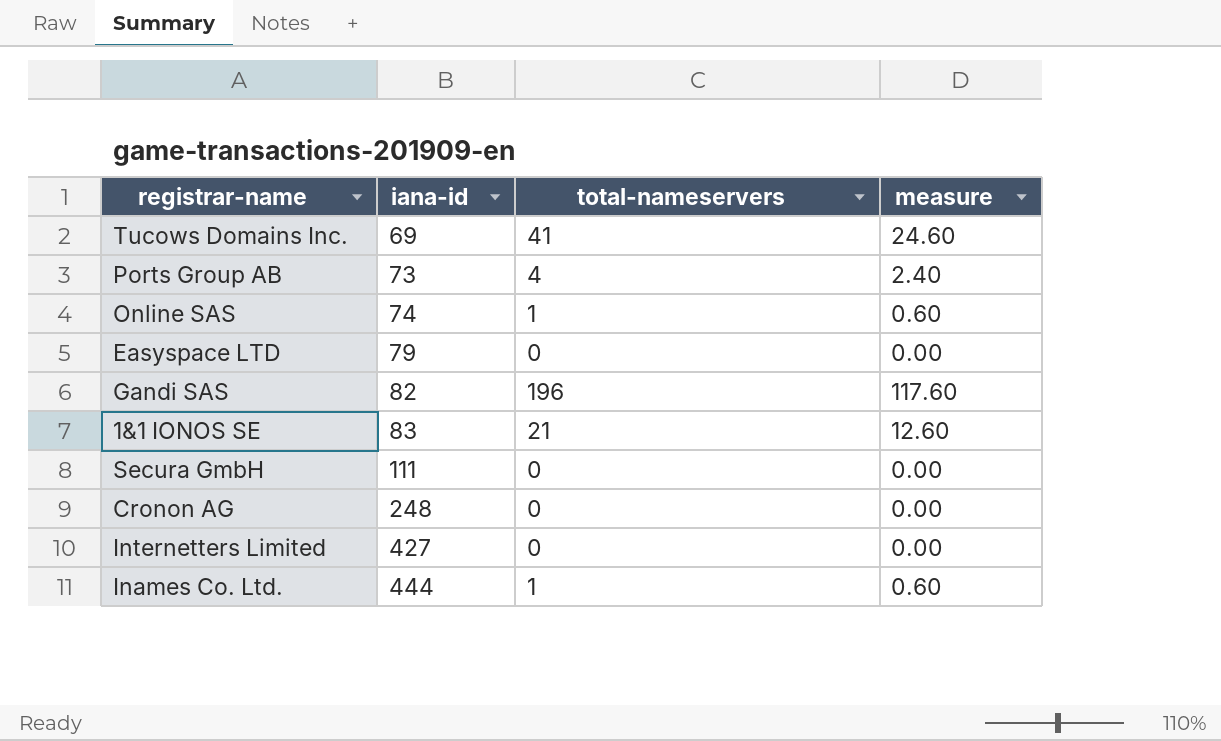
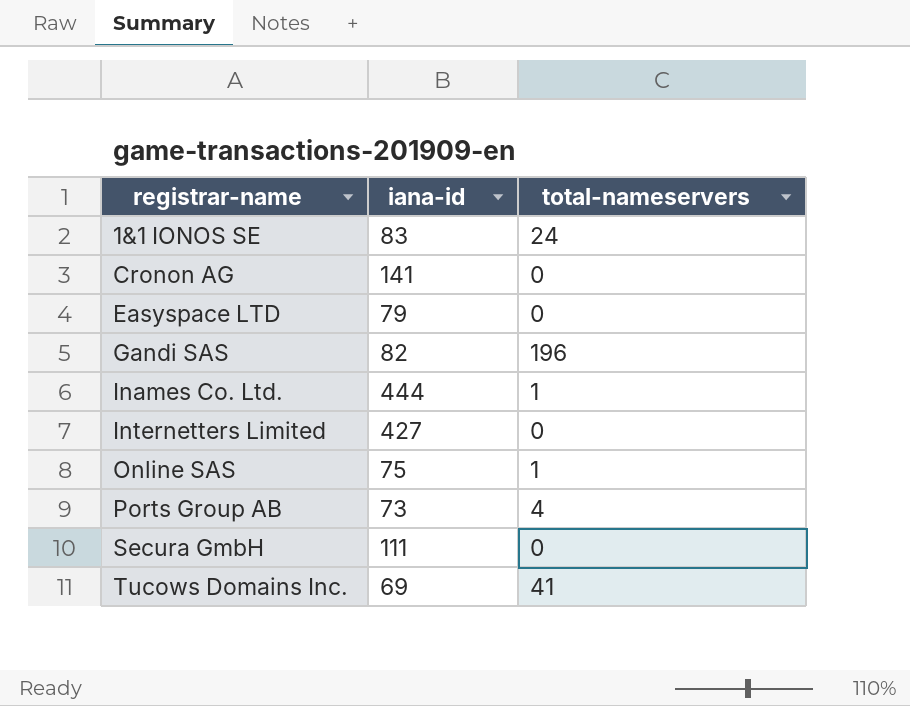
row order: iana-id ascending -> registrar-name ascending
column measure | formula: [total-nameservers] * 0.6 -> none
1&1 IONOS SE | total-nameservers: 21 -> 24
Cronon AG | iana-id: 248 -> 141
Online SAS | iana-id: 74 -> 75

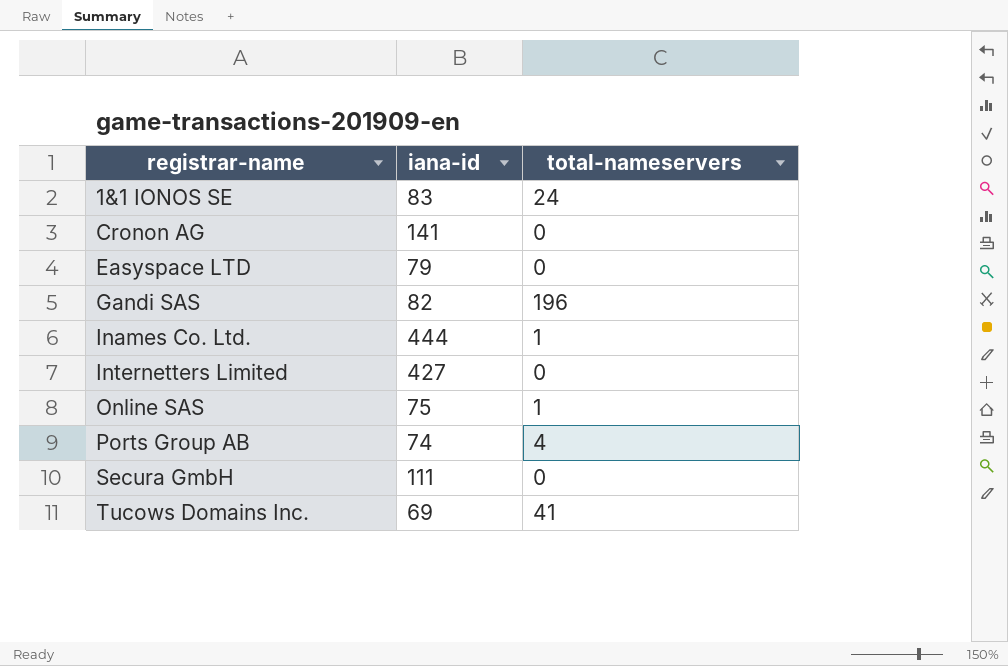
Ports Group AB | iana-id: 73 -> 74

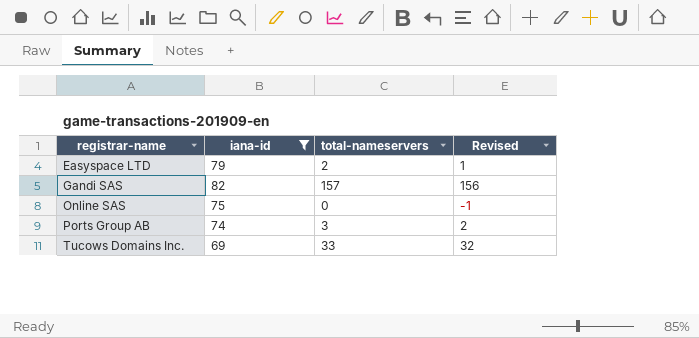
filter: none -> iana-id <= 82
column Revised | formula: none -> [total-nameservers] - 1
Easyspace LTD | total-nameservers: 0 -> 2
Gandi SAS | total-nameservers: 196 -> 157
Online SAS | total-nameservers: 1 -> 0
Ports Group AB | total-nameservers: 4 -> 3
Tucows Domains Inc. | total-nameservers: 41 -> 33

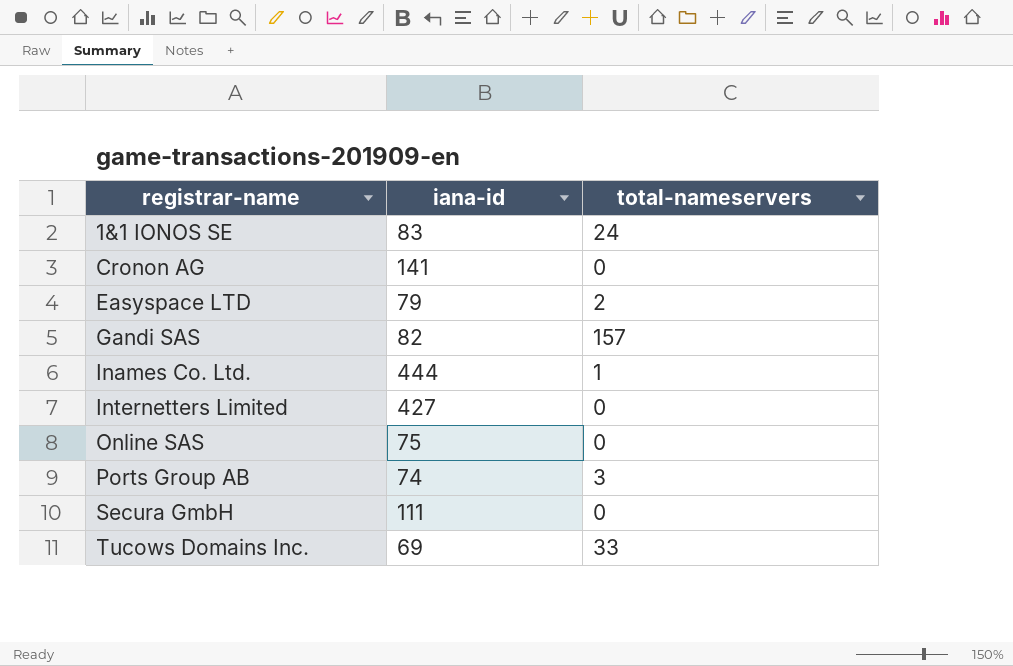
filter: iana-id <= 82 -> none
column Revised | formula: [total-nameservers] - 1 -> none

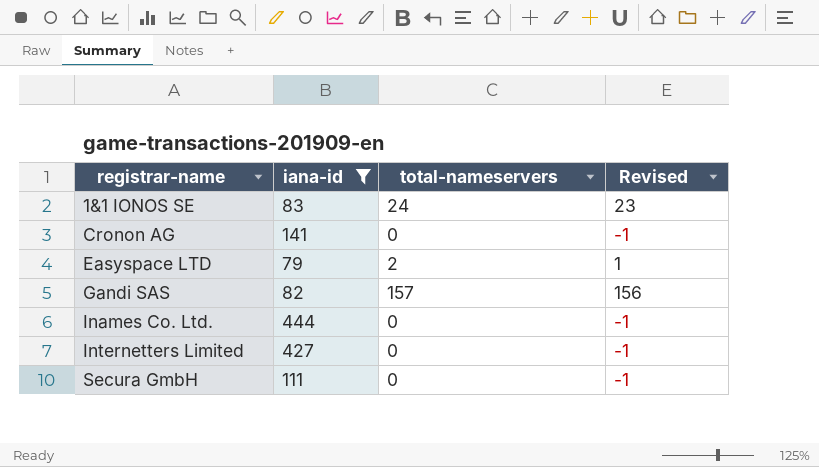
filter: none -> iana-id >= 79
column Revised | formula: none -> [total-nameservers] - 1
Inames Co. Ltd. | total-nameservers: 1 -> 0

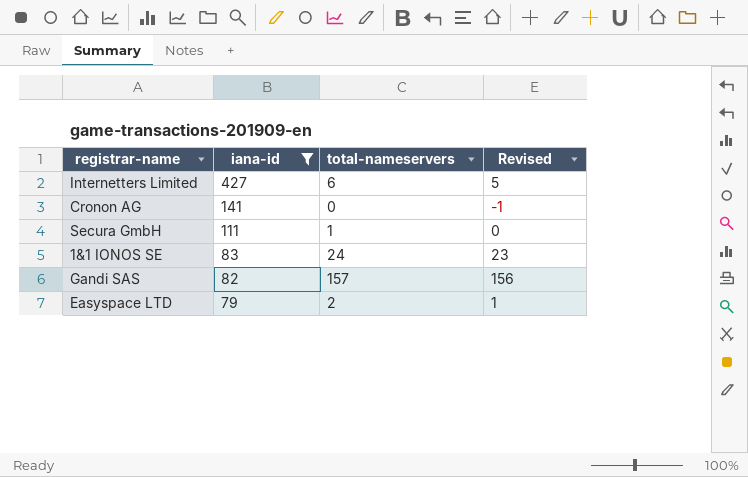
row order: registrar-name ascending -> iana-id descending
row Inames Co. Ltd.: 444 | 0 | -1 -> none
Internetters Limited | total-nameservers: 0 -> 6
Internetters Limited | Revised: -1 -> 5
Secura GmbH | total-nameservers: 0 -> 1
Secura GmbH | Revised: -1 -> 0

